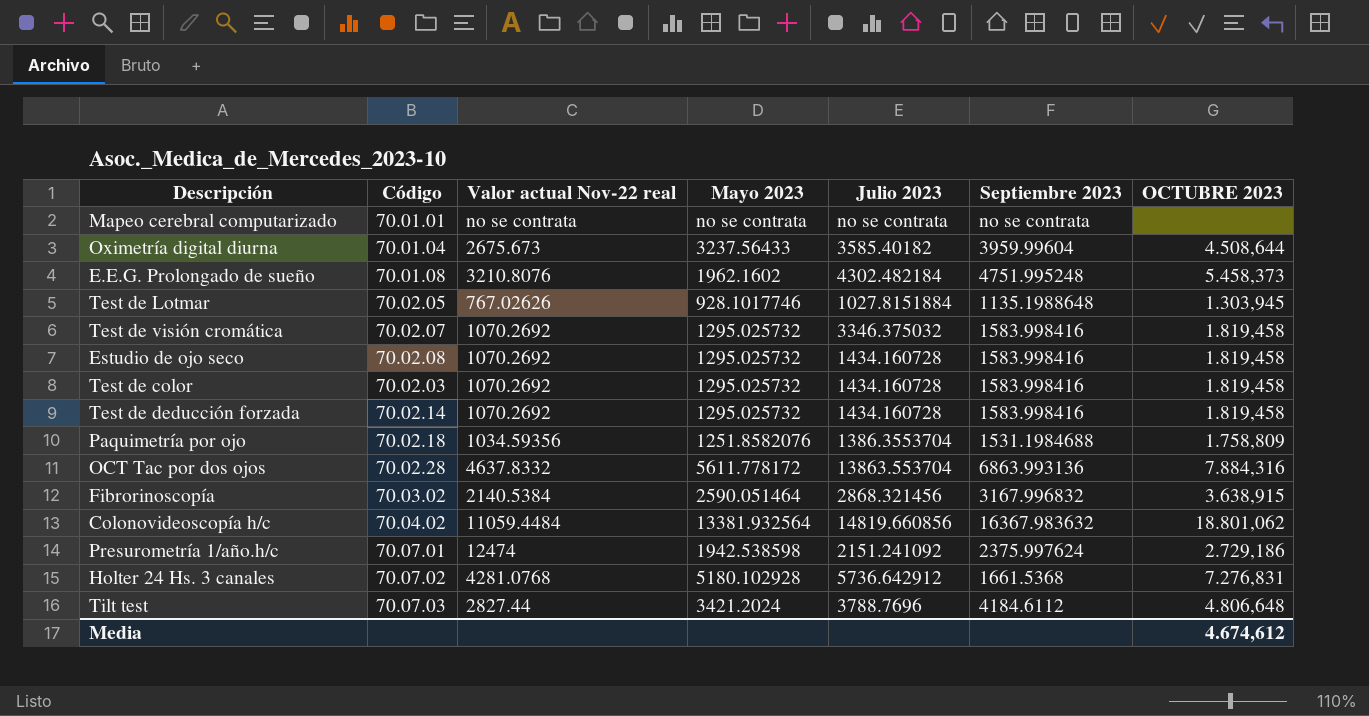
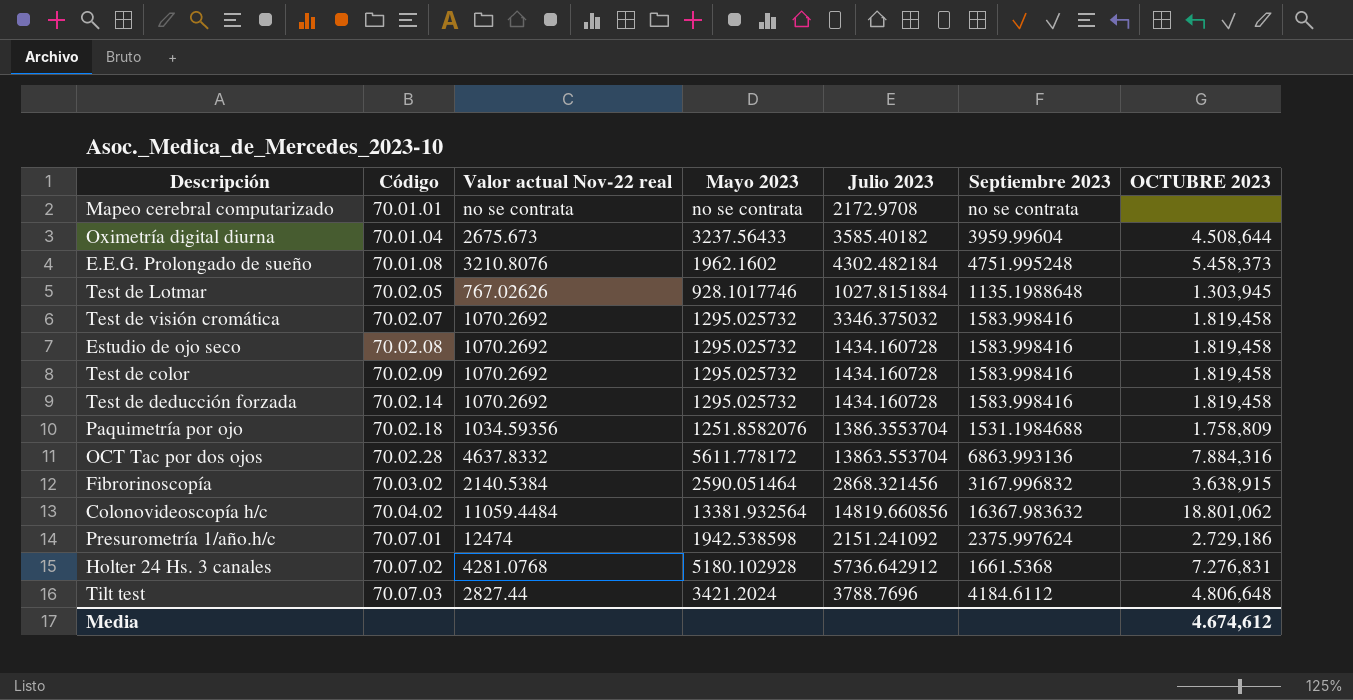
Mapeo cerebral computarizado | Julio 2023: no se contrata -> 2172.9708
Test de color | Código: 70.02.03 -> 70.02.09

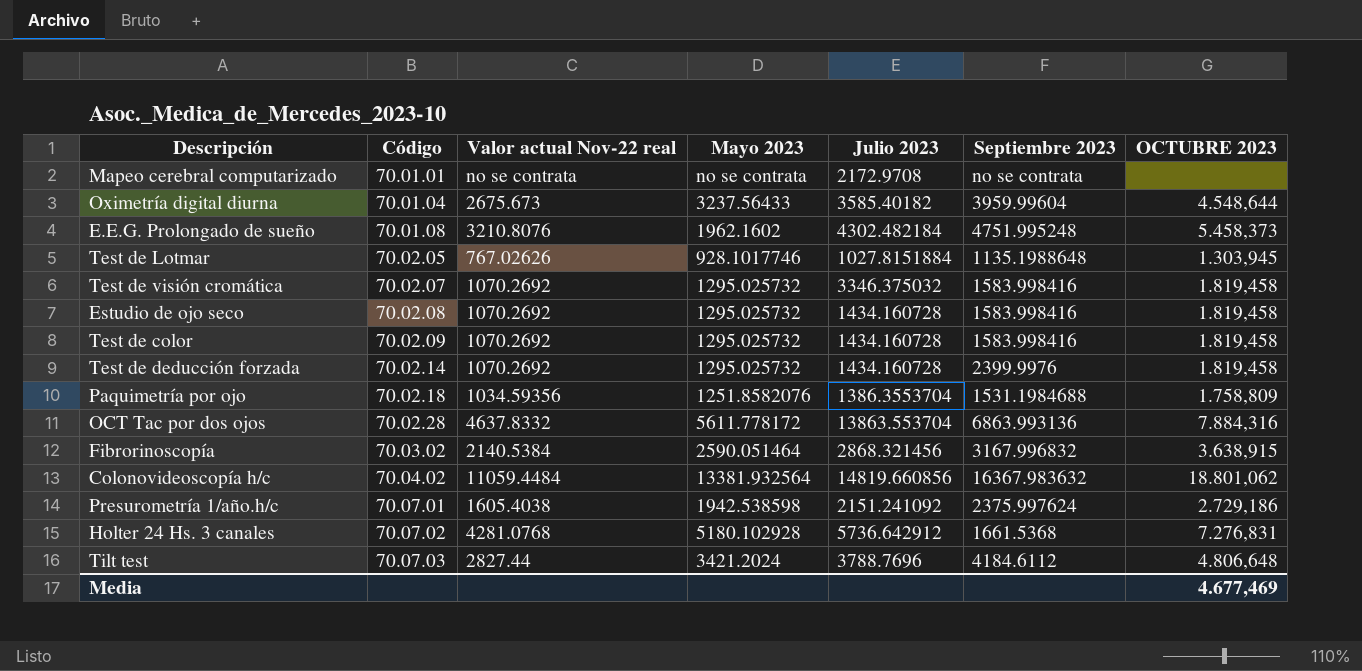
Oximetría digital diurna | OCTUBRE 2023: 4.508,644 -> 4.548,644
Test de deducción forzada | Septiembre 2023: 1583.998416 -> 2399.9976
Presurometría 1/año.h/c | Valor actual Nov-22 real: 12474 -> 1605.4038
Media | OCTUBRE 2023: 4.674,612 -> 4.677,469

